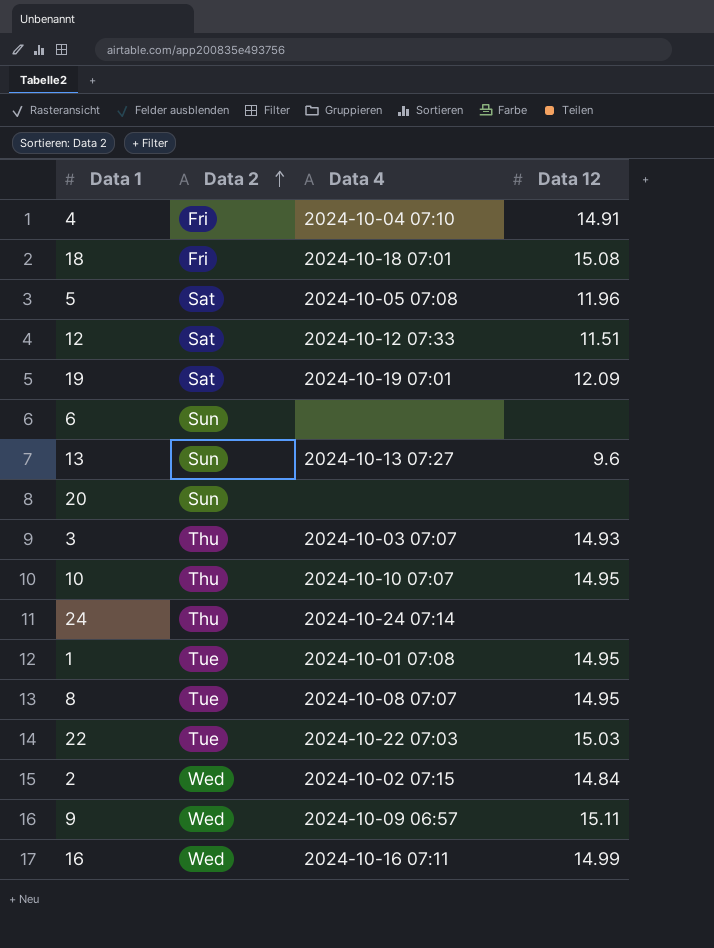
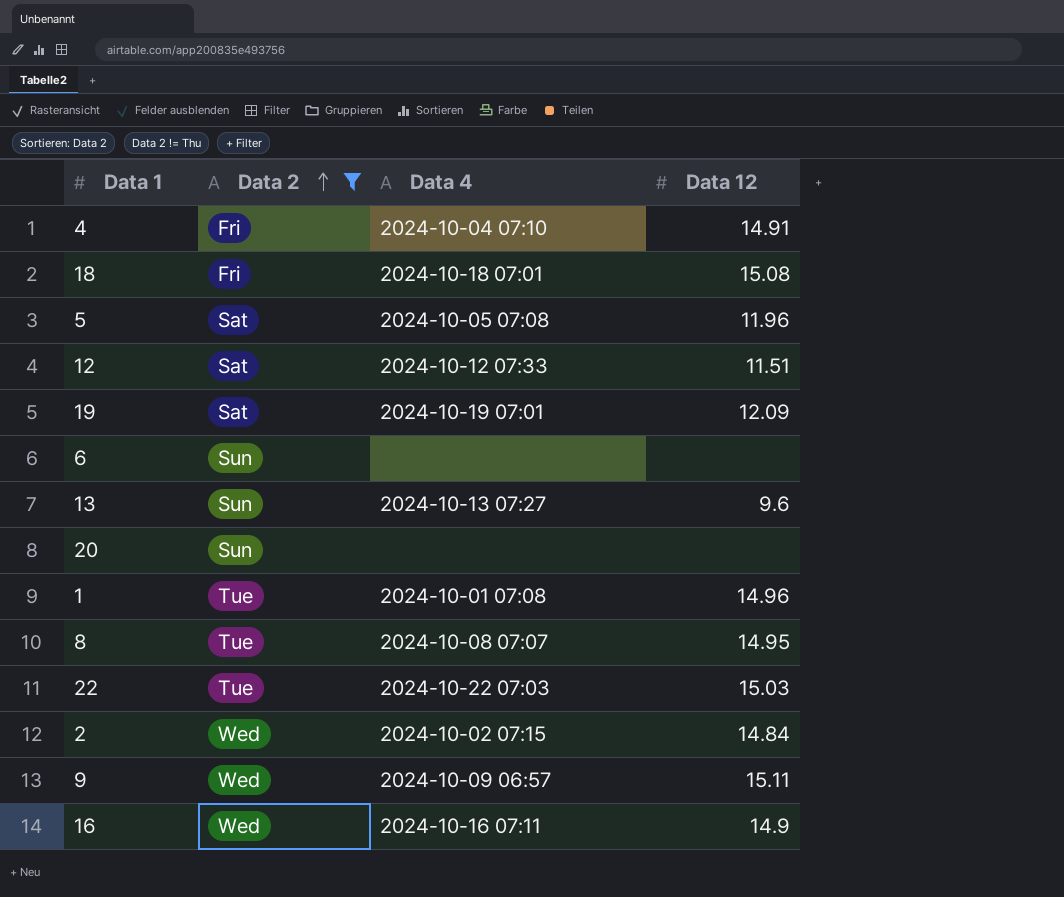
filter: none -> Data 2 != Thu
1 | Data 12: 14.95 -> 14.96
16 | Data 12: 14.99 -> 14.9

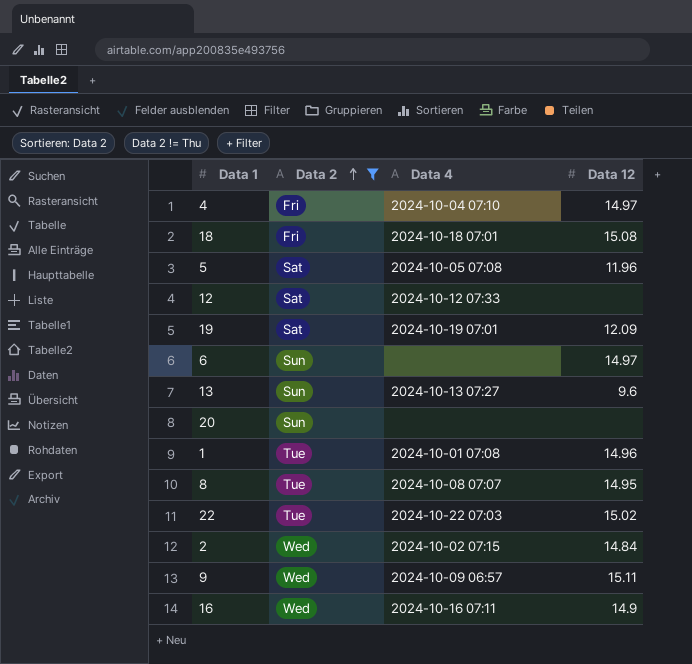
4 | Data 12: 14.91 -> 14.97
12 | Data 12: 11.51 -> none
6 | Data 12: none -> 14.97
22 | Data 12: 15.03 -> 15.02

